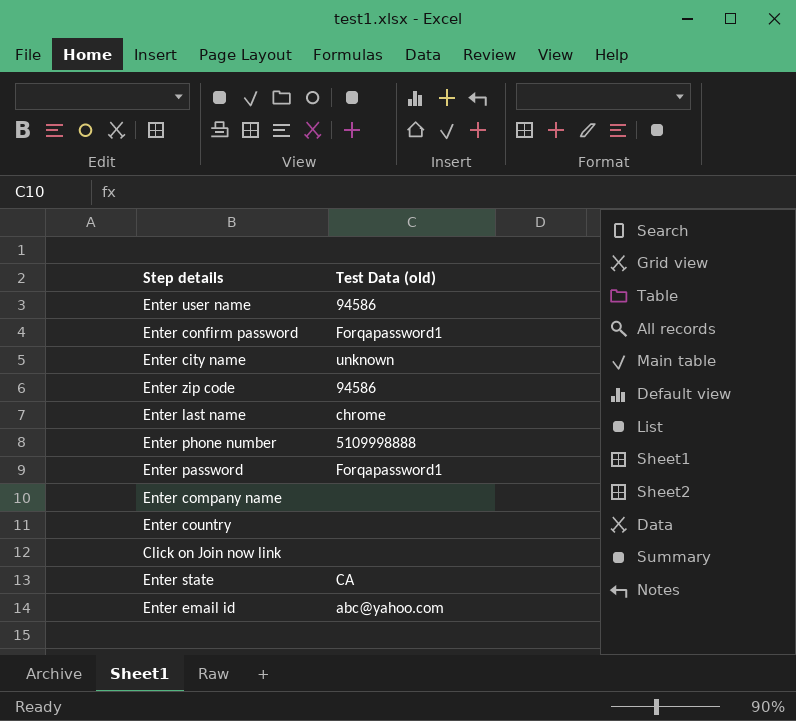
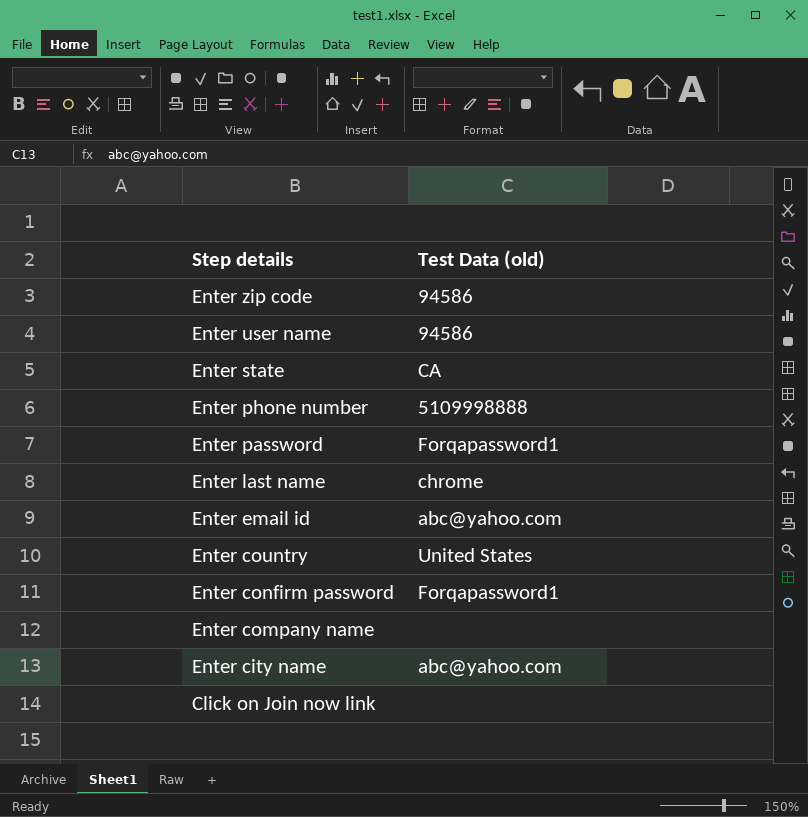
row order: none -> Step details descending
Enter country | Test Data (old): none -> United States
Enter city name | Test Data (old): unknown -> abc@yahoo.com

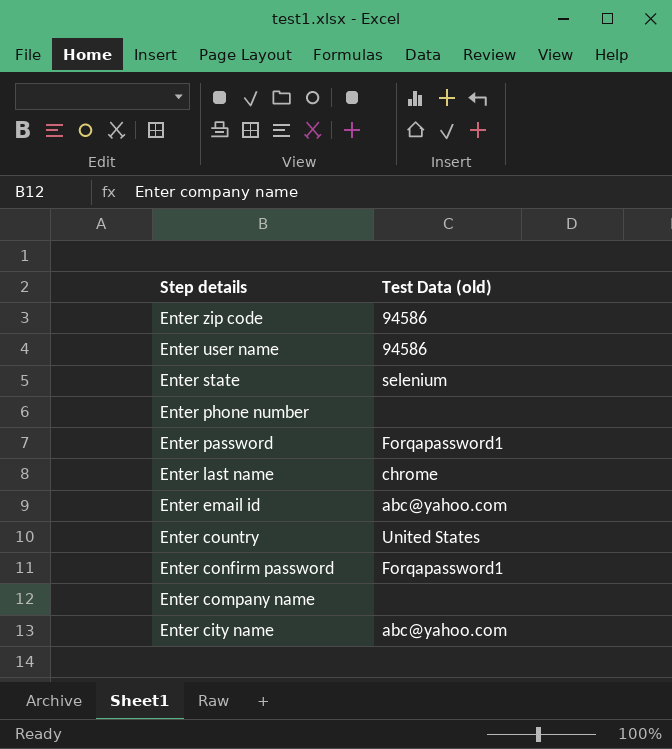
row Click on Join now link: none -> none
Enter state | Test Data (old): CA -> selenium
Enter phone number | Test Data (old): 5109998888 -> none

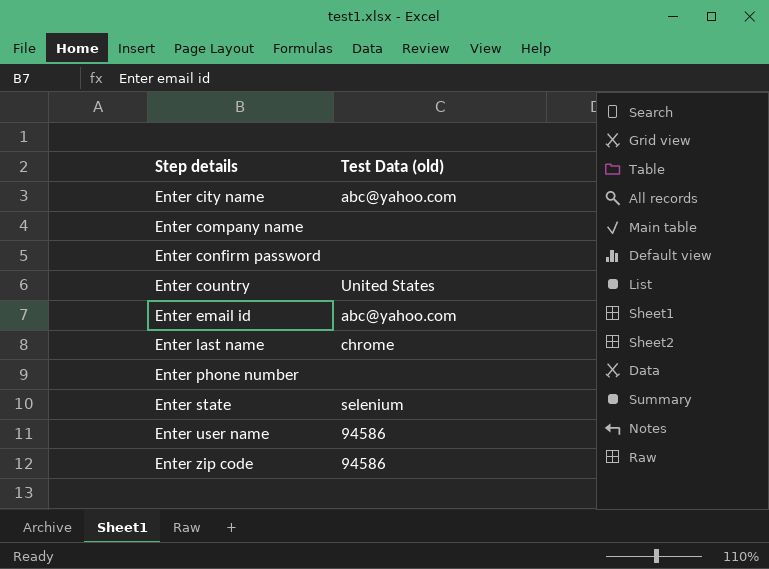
row order: Step details descending -> Step details ascending
row Enter password: Forqapassword1 -> none
Enter confirm password | Test Data (old): Forqapassword1 -> none

